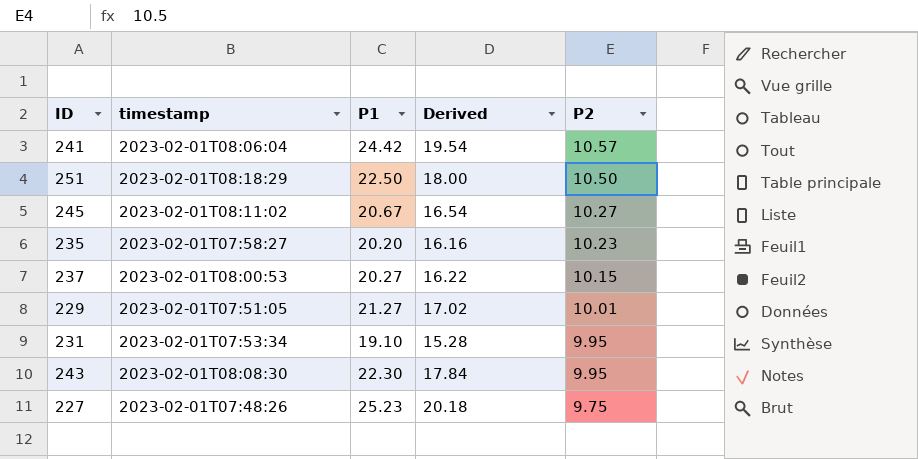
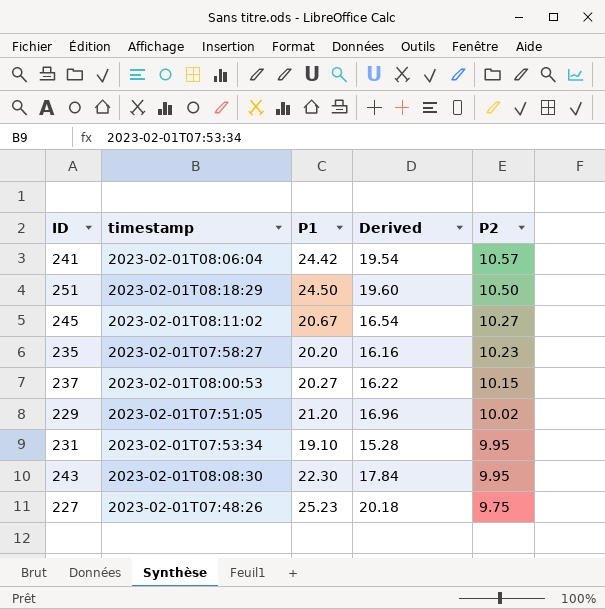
251 | P1: 22.50 -> 24.50
251 | Derived: 18.00 -> 19.60
229 | P1: 21.27 -> 21.20
229 | Derived: 17.02 -> 16.96
229 | P2: 10.01 -> 10.02

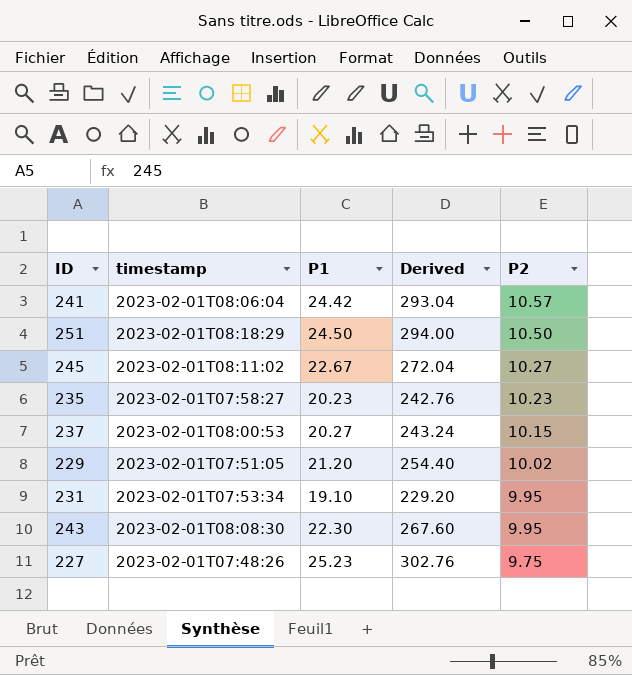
column Derived | formula: [P1] * 0.8 -> [P1] * 12
245 | P1: 20.67 -> 22.67
235 | P1: 20.20 -> 20.23

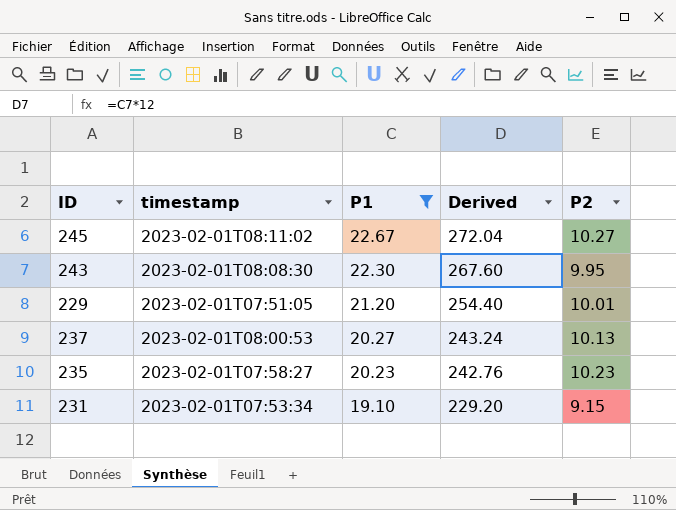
filter: none -> P1 <= 22.67
row order: P2 descending -> P1 descending
229 | P2: 10.02 -> 10.01
237 | P2: 10.15 -> 10.13
231 | P2: 9.95 -> 9.15

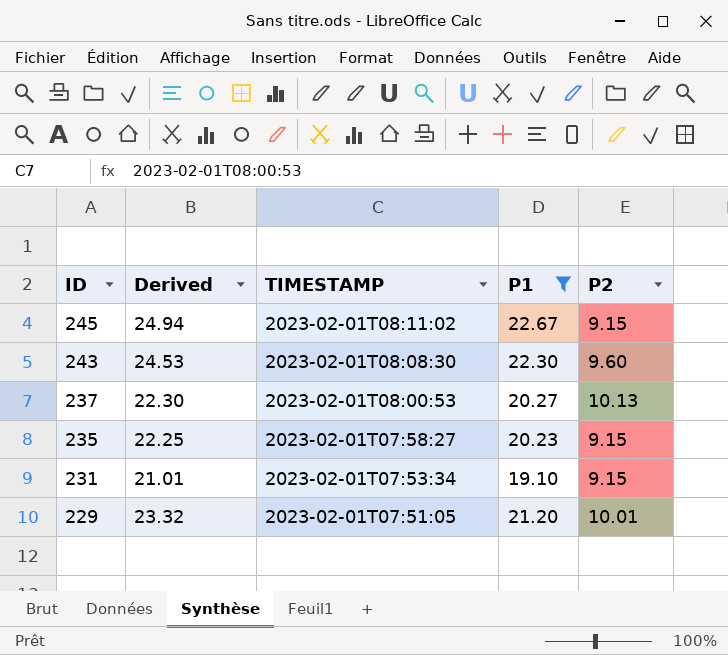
row order: P1 descending -> ID descending
column Derived | formula: [P1] * 12 -> [P1] * 1.1
column Derived | position: 4 -> 2
column name: timestamp -> TIMESTAMP
245 | P2: 10.27 -> 9.15
243 | P2: 9.95 -> 9.60
235 | P2: 10.23 -> 9.15

